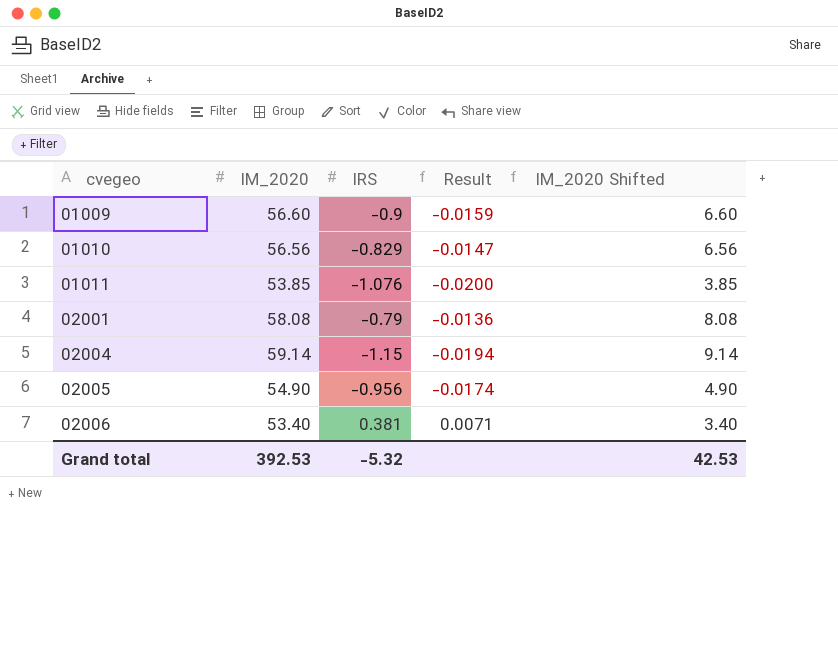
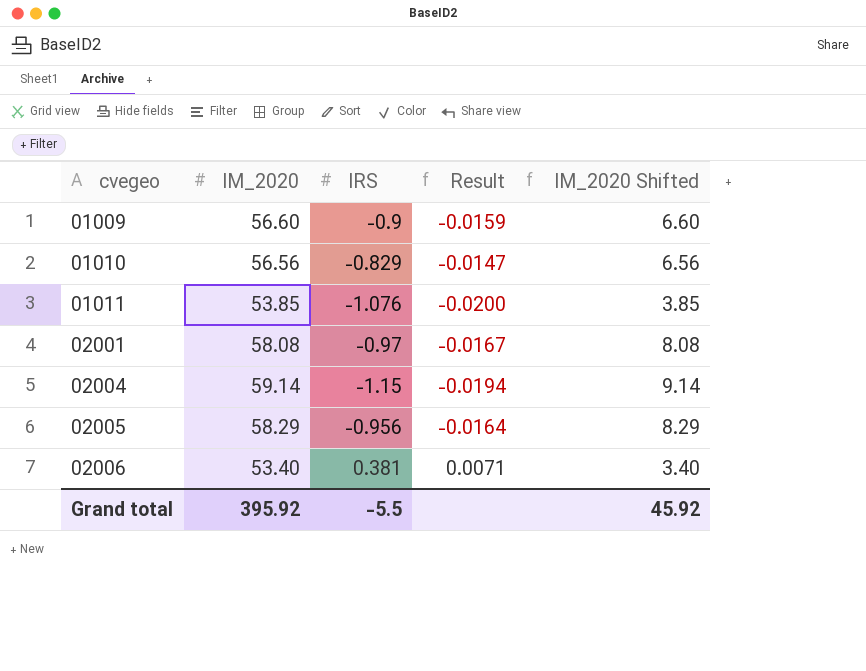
02001 | IRS: -0.79 -> -0.97
02001 | Result: -0.0136 -> -0.0167
02005 | IM_2020: 54.90 -> 58.29
02005 | Result: -0.0174 -> -0.0164
02005 | IM_2020 Shifted: 4.90 -> 8.29
Grand total | IM_2020: 392.53 -> 395.92
Grand total | IRS: -5.32 -> -5.5
Grand total | IM_2020 Shifted: 42.53 -> 45.92

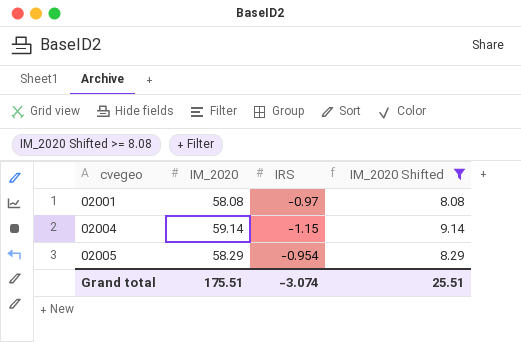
filter: none -> IM_2020 Shifted >= 8.08
column Result | formula: [IRS] / [IM_2020] -> none
02005 | IRS: -0.956 -> -0.954
Grand total | IM_2020: 395.92 -> 175.51
Grand total | IRS: -5.5 -> -3.074
Grand total | IM_2020 Shifted: 45.92 -> 25.51

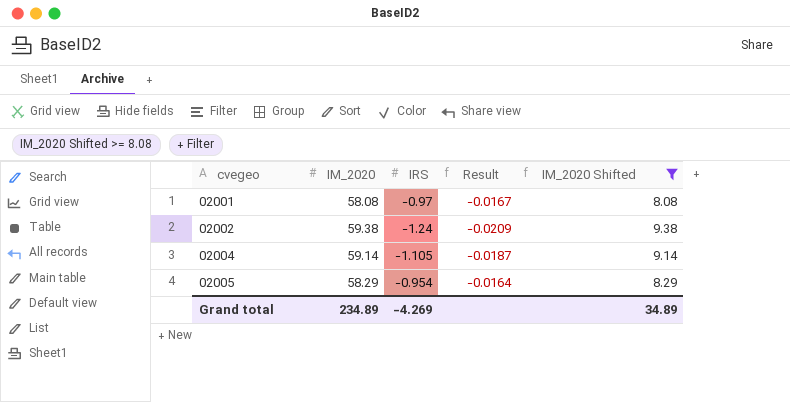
column Result | formula: none -> [IRS] / [IM_2020]
row 02002: none -> 59.38 | -1.24 | -0.0209 | 9.38
02004 | IRS: -1.15 -> -1.105
Grand total | IM_2020: 175.51 -> 234.89
Grand total | IRS: -3.074 -> -4.269
Grand total | IM_2020 Shifted: 25.51 -> 34.89

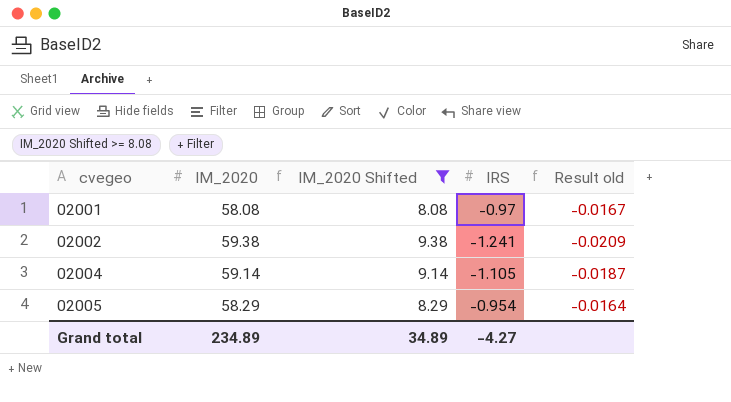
column IM_2020 Shifted | position: 5 -> 3
column name: Result -> Result old
02002 | IRS: -1.24 -> -1.241
Grand total | IRS: -4.269 -> -4.27

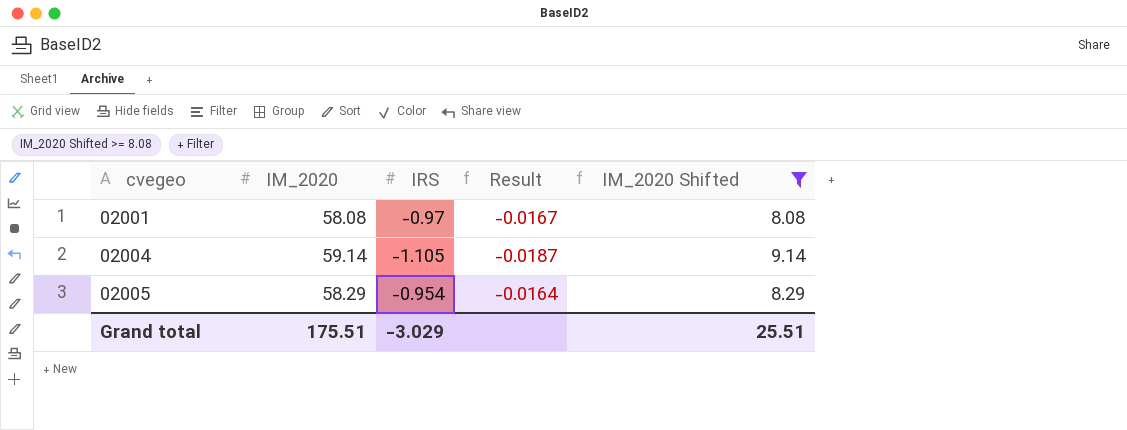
column name: Result old -> Result
column IM_2020 Shifted | position: 3 -> 5
row 02002: 59.38 | 9.38 | -1.241 | -0.0209 -> none
Grand total | IM_2020: 234.89 -> 175.51
Grand total | IRS: -4.27 -> -3.029
Grand total | IM_2020 Shifted: 34.89 -> 25.51

